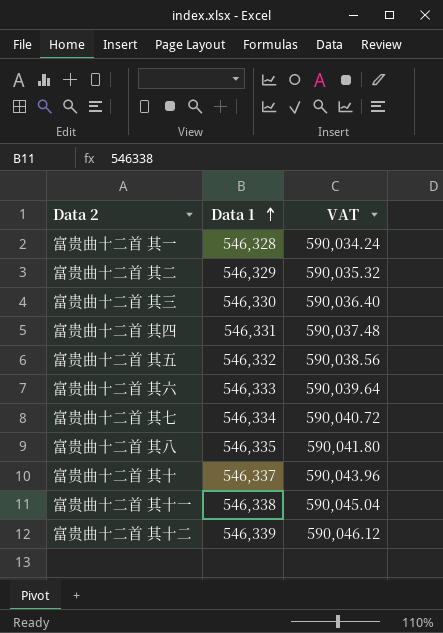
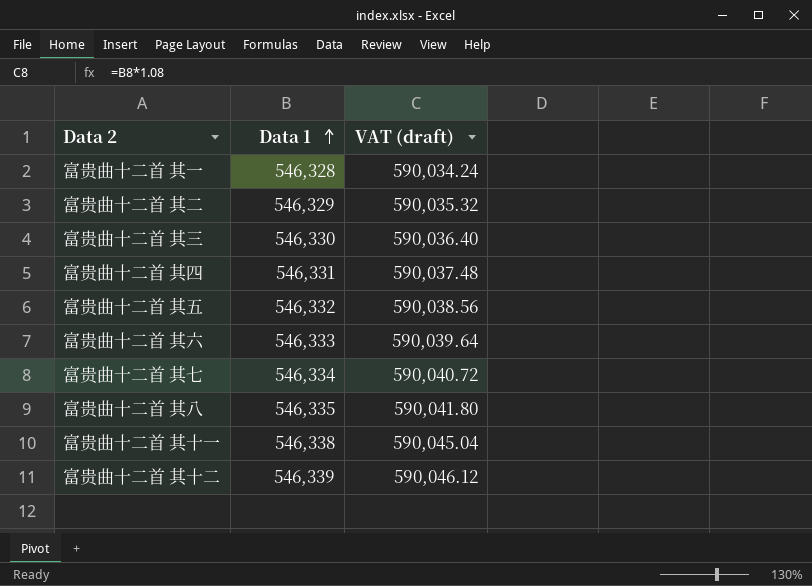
column name: VAT -> VAT (draft)
row 富贵曲十二首 其十: 546,337 | 590,043.96 -> none

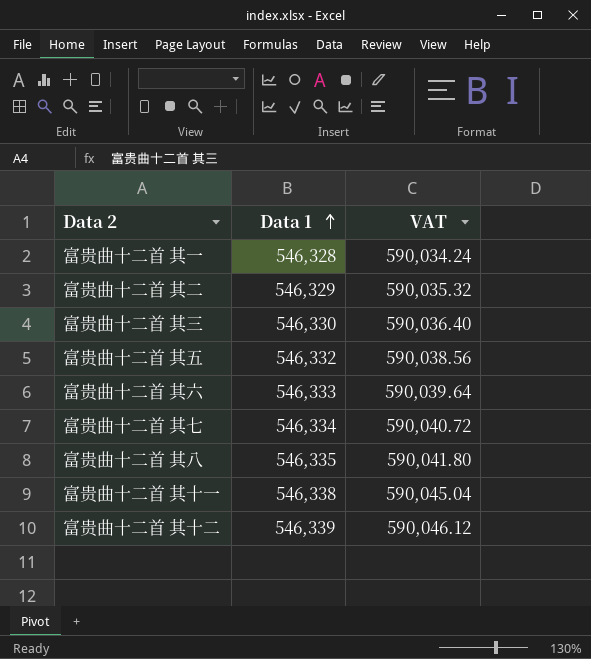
column name: VAT (draft) -> VAT
row 富贵曲十二首 其四: 546,331 | 590,037.48 -> none

